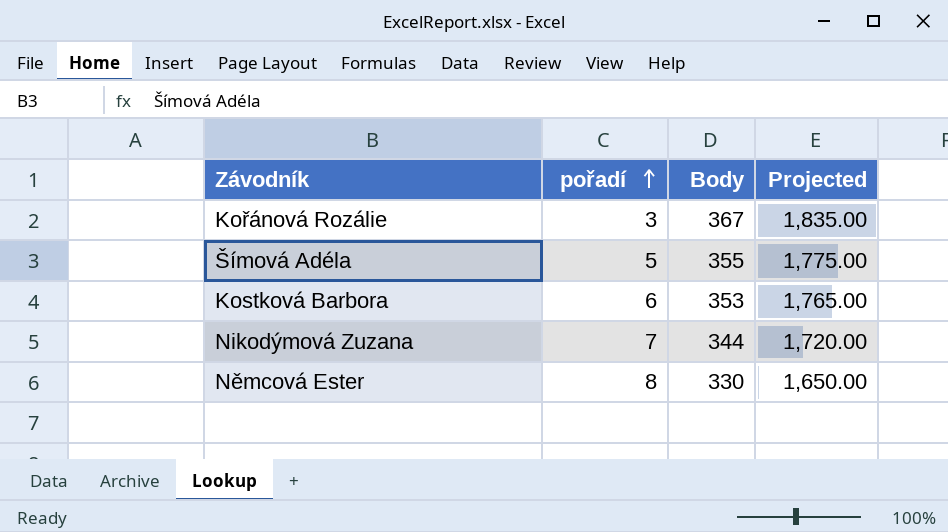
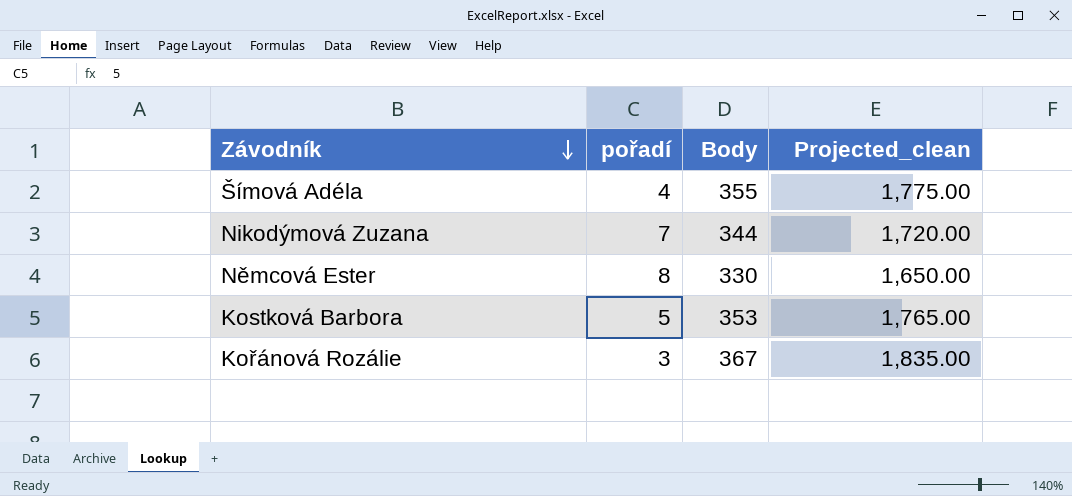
row order: pořadí ascending -> Závodník descending
column name: Projected -> Projected_clean
Šímová Adéla | pořadí: 5 -> 4
Kostková Barbora | pořadí: 6 -> 5

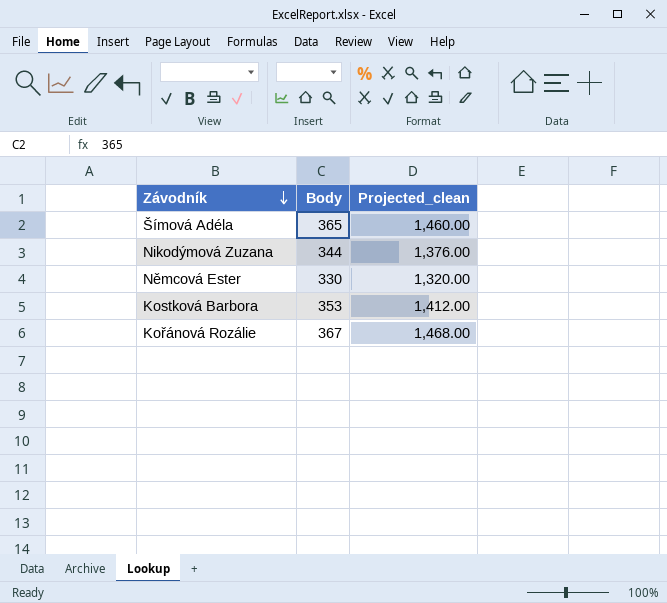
column pořadí | position: 2 -> none
column Projected_clean | formula: [Body] * 5 -> [Body] * 4
Šímová Adéla | Body: 355 -> 365

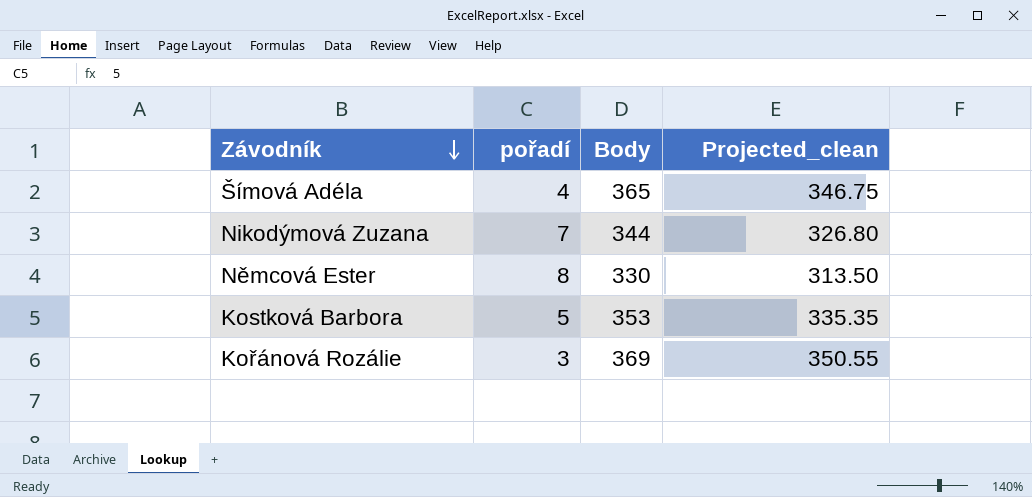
column pořadí | position: none -> 2
column Projected_clean | formula: [Body] * 4 -> [Body] * 0.95
Kořánová Rozálie | Body: 367 -> 369

